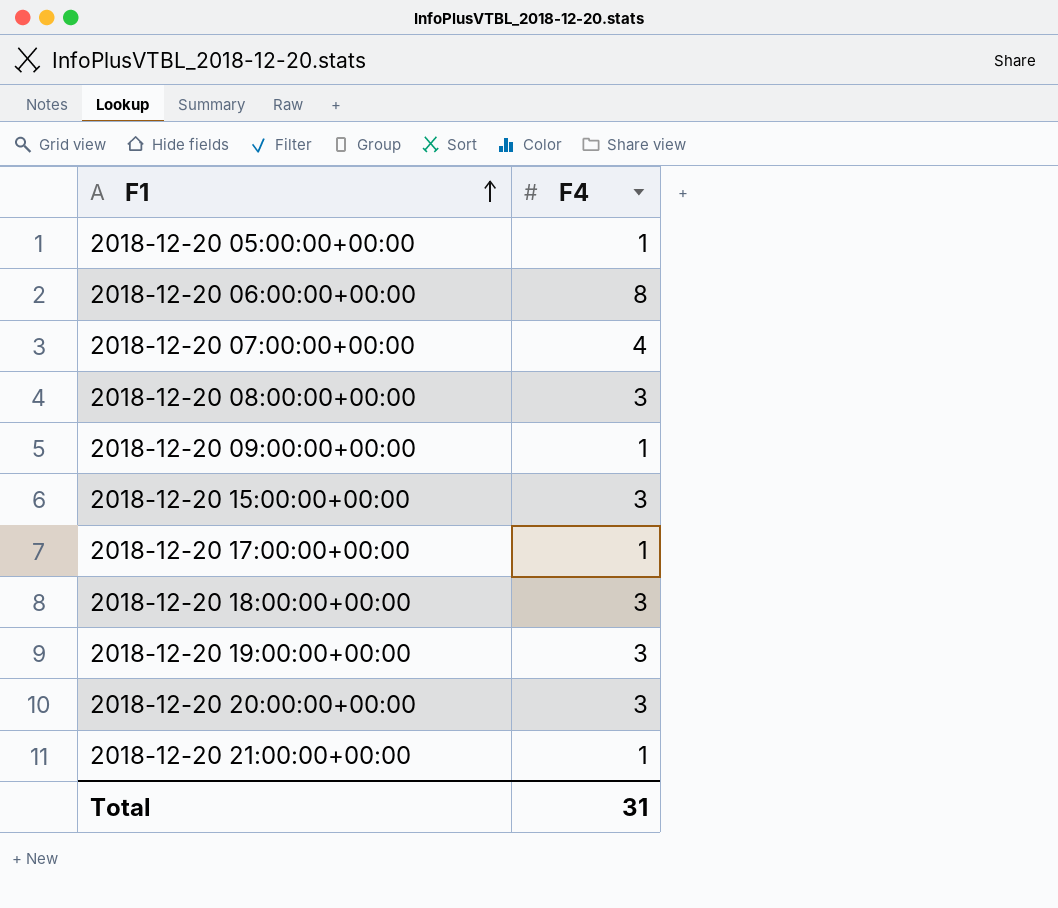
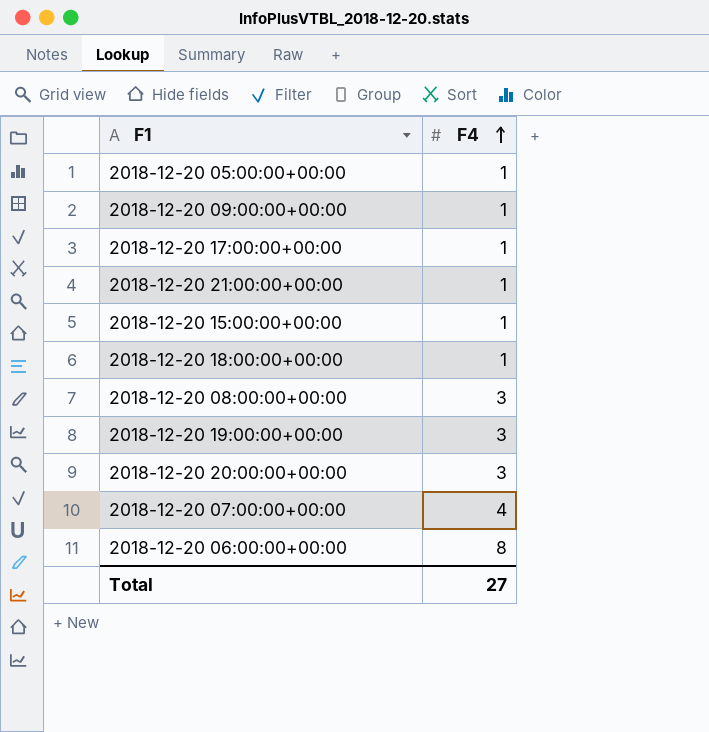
row order: F1 ascending -> F4 ascending
2018-12-20 15:00:00+00:00 | F4: 3 -> 1
2018-12-20 18:00:00+00:00 | F4: 3 -> 1
Total | F4: 31 -> 27

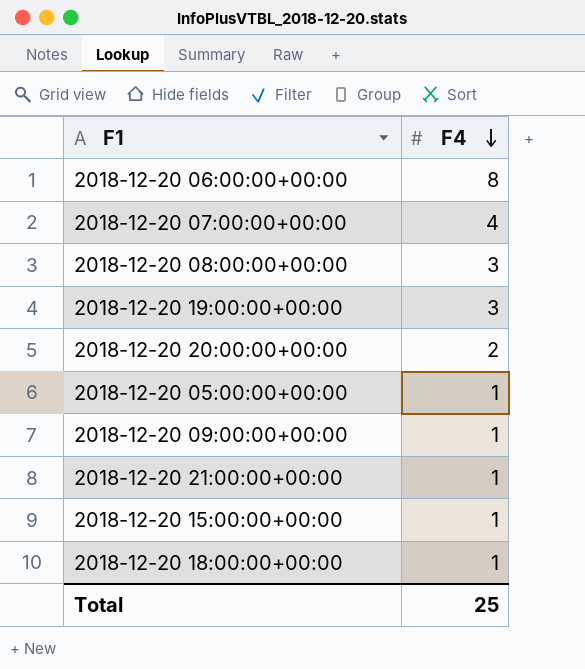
row order: F4 ascending -> F4 descending
row 2018-12-20 17:00:00+00:00: 1 -> none
2018-12-20 20:00:00+00:00 | F4: 3 -> 2
Total | F4: 27 -> 25

